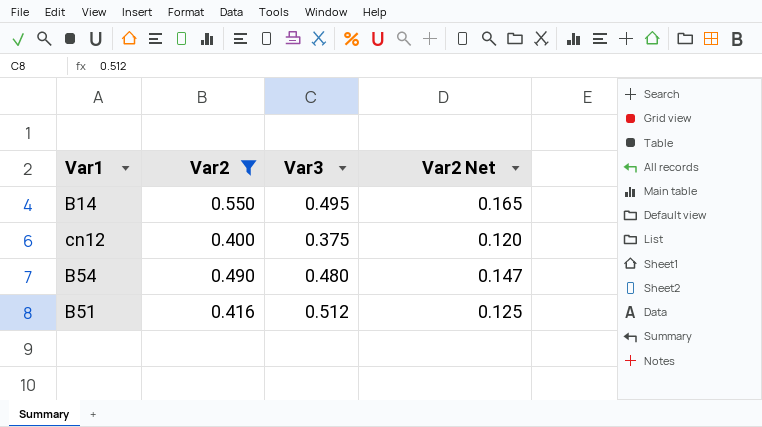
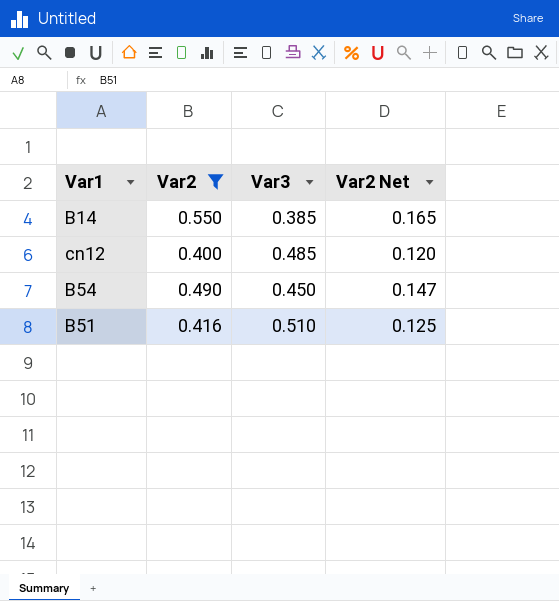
B14 | Var3: 0.495 -> 0.385
cn12 | Var3: 0.375 -> 0.485
B54 | Var3: 0.480 -> 0.450
B51 | Var3: 0.512 -> 0.510

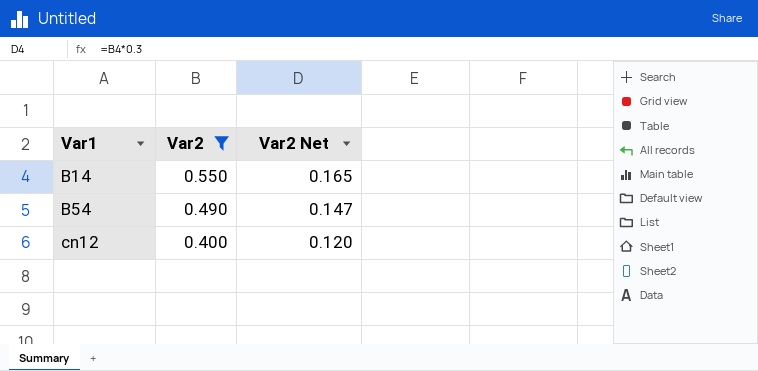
row order: none -> Var1 ascending
column Var3 | position: 3 -> none
row B51: 0.416 | 0.510 | 0.125 -> none

